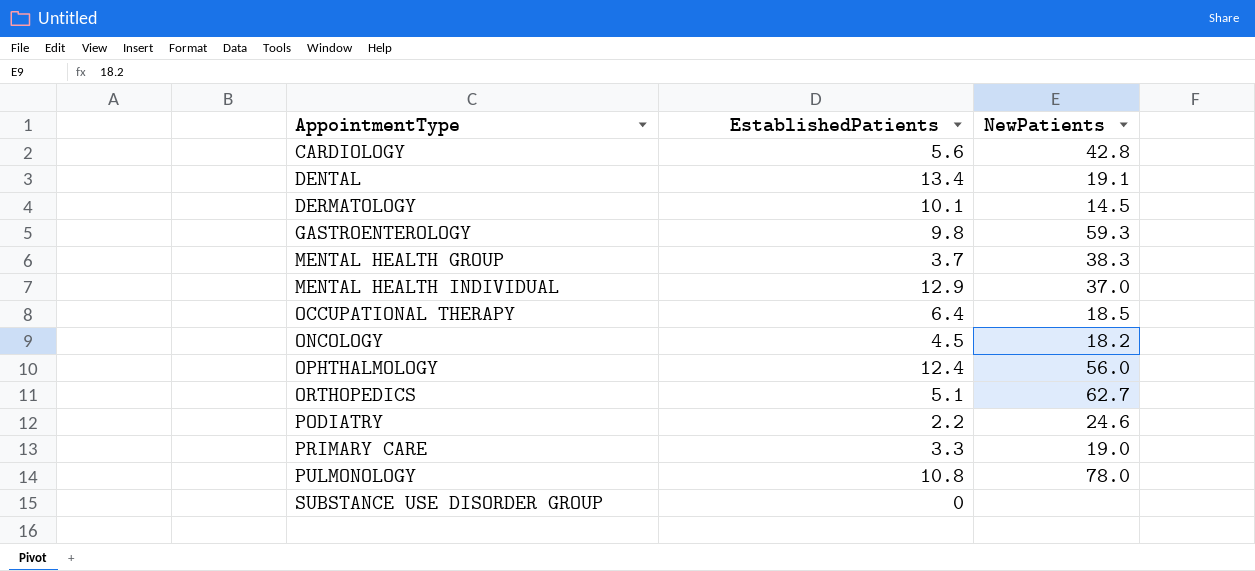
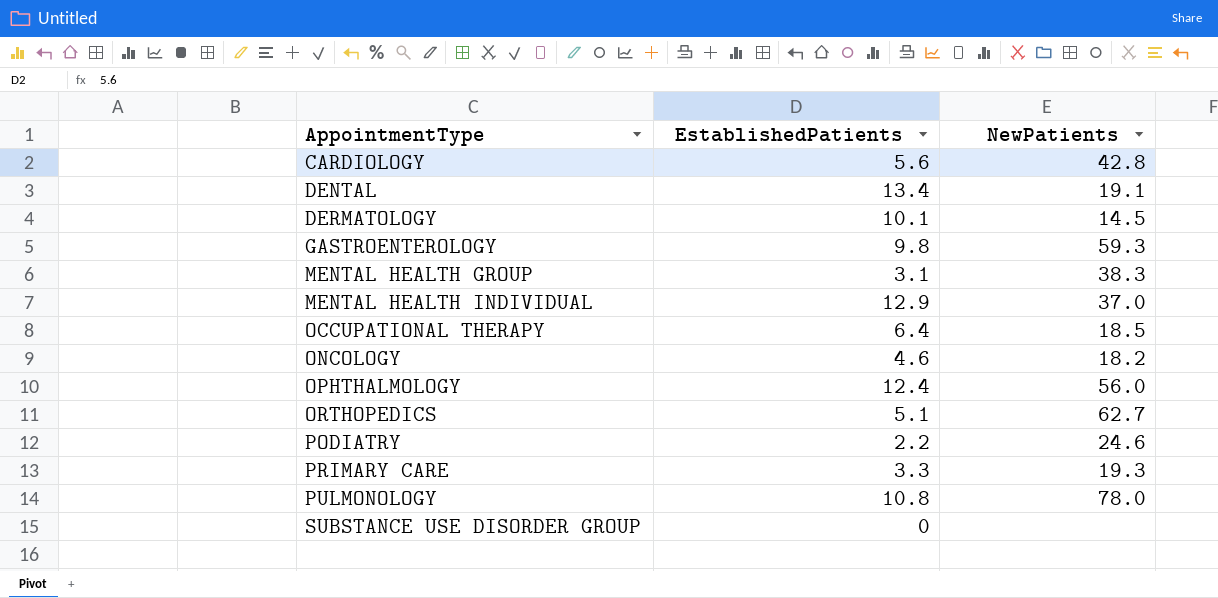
MENTAL HEALTH GROUP | EstablishedPatients: 3.7 -> 3.1
ONCOLOGY | EstablishedPatients: 4.5 -> 4.6
PRIMARY CARE | NewPatients: 19.0 -> 19.3

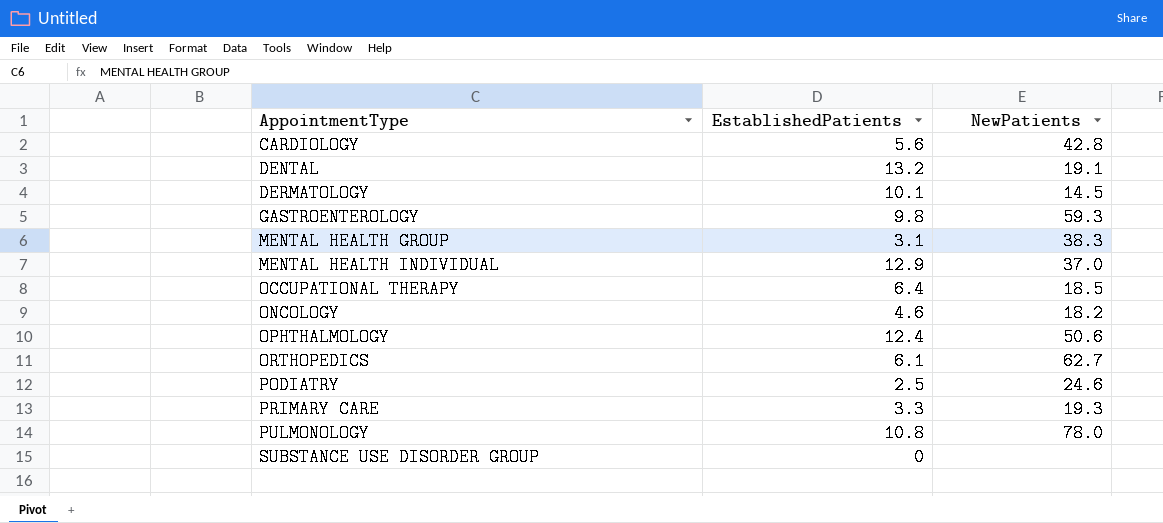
DENTAL | EstablishedPatients: 13.4 -> 13.2
OPHTHALMOLOGY | NewPatients: 56.0 -> 50.6
ORTHOPEDICS | EstablishedPatients: 5.1 -> 6.1
PODIATRY | EstablishedPatients: 2.2 -> 2.5

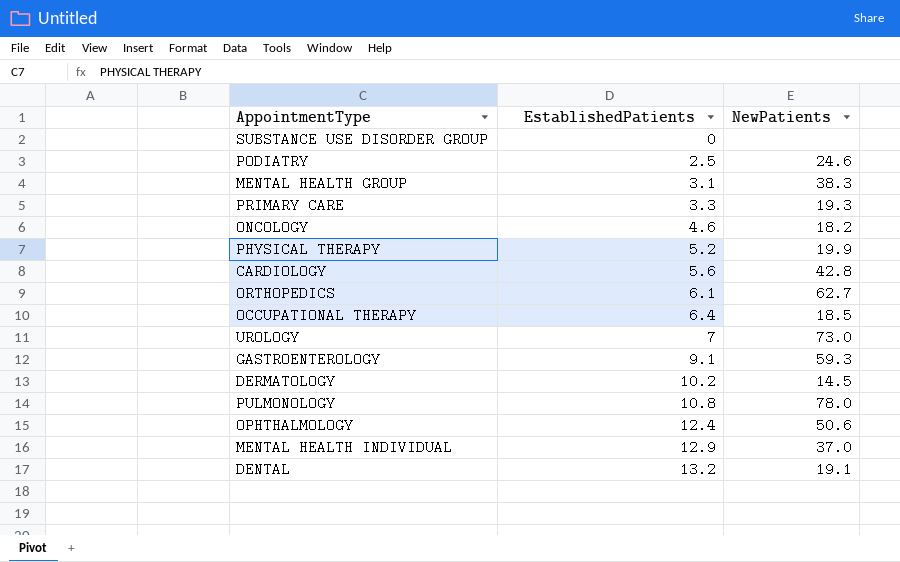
row order: AppointmentType ascending -> EstablishedPatients ascending
row PHYSICAL THERAPY: none -> 5.2 | 19.9
row UROLOGY: none -> 7 | 73.0
GASTROENTEROLOGY | EstablishedPatients: 9.8 -> 9.1
DERMATOLOGY | EstablishedPatients: 10.1 -> 10.2

